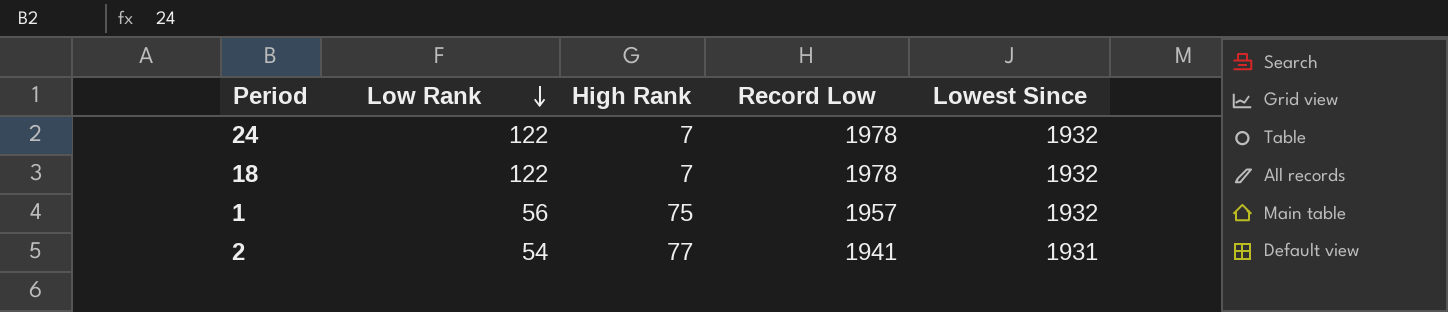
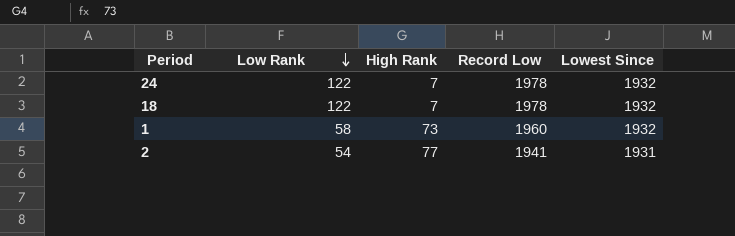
1 | Low Rank: 56 -> 58
1 | High Rank: 75 -> 73
1 | Record Low: 1957 -> 1960

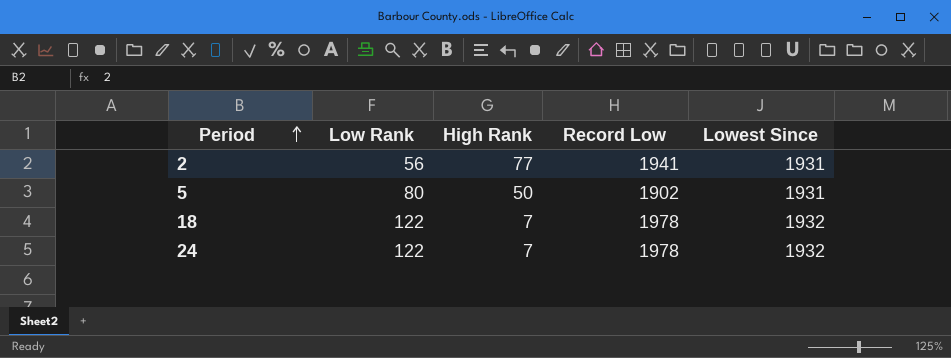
row order: Low Rank descending -> Period ascending
row 1: 58 | 73 | 1960 | 1932 -> none
2 | Low Rank: 54 -> 56
row 5: none -> 80 | 50 | 1902 | 1931

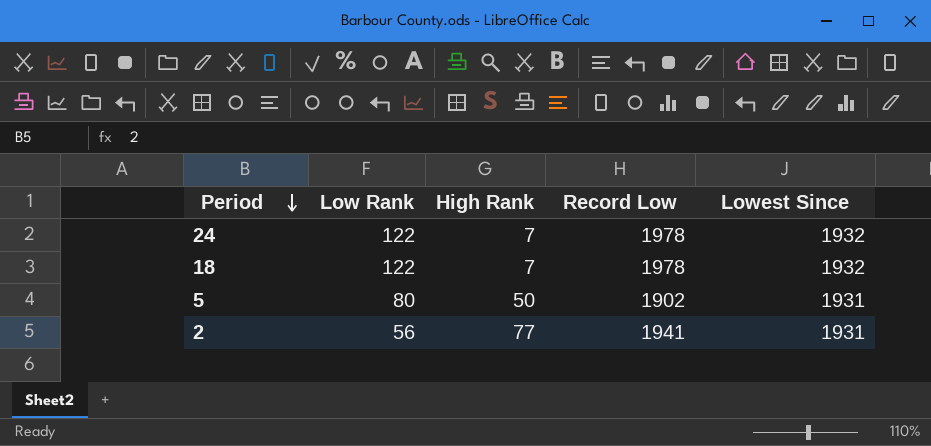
row order: Period ascending -> Period descending

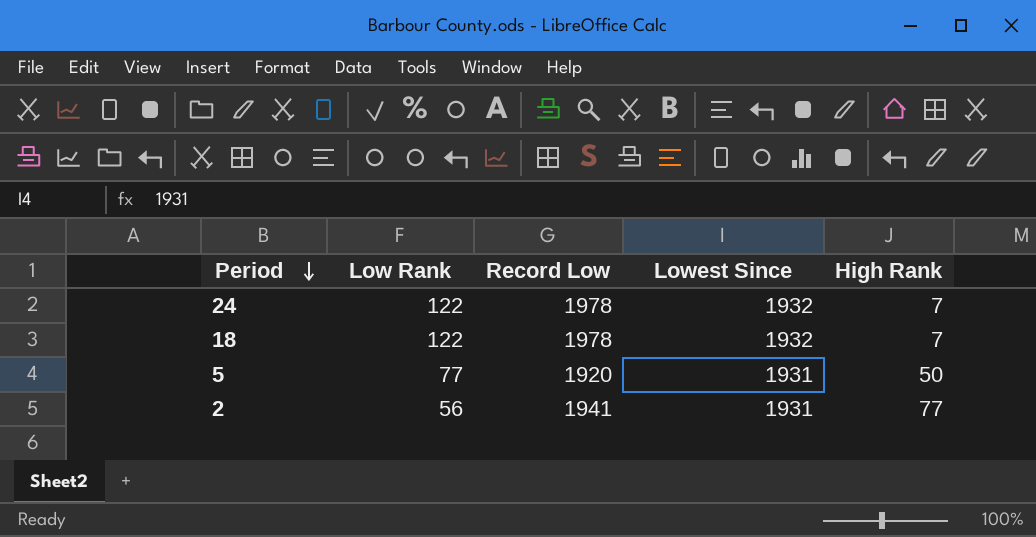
column High Rank | position: 3 -> 5
5 | Low Rank: 80 -> 77
5 | Record Low: 1902 -> 1920

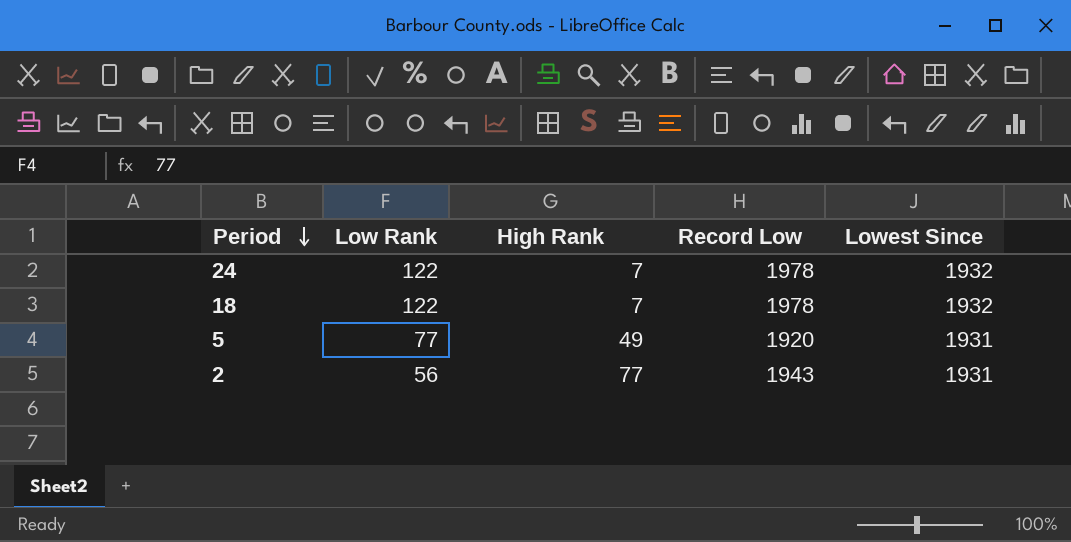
column High Rank | position: 5 -> 3
5 | High Rank: 50 -> 49
2 | Record Low: 1941 -> 1943

